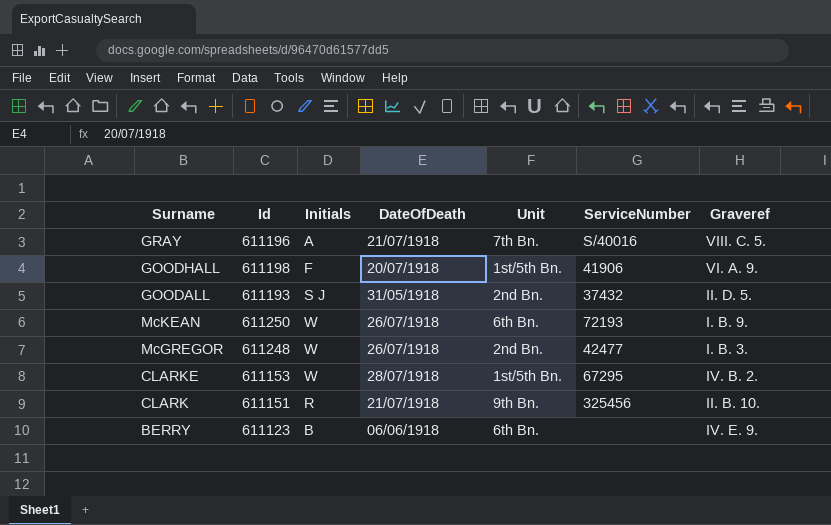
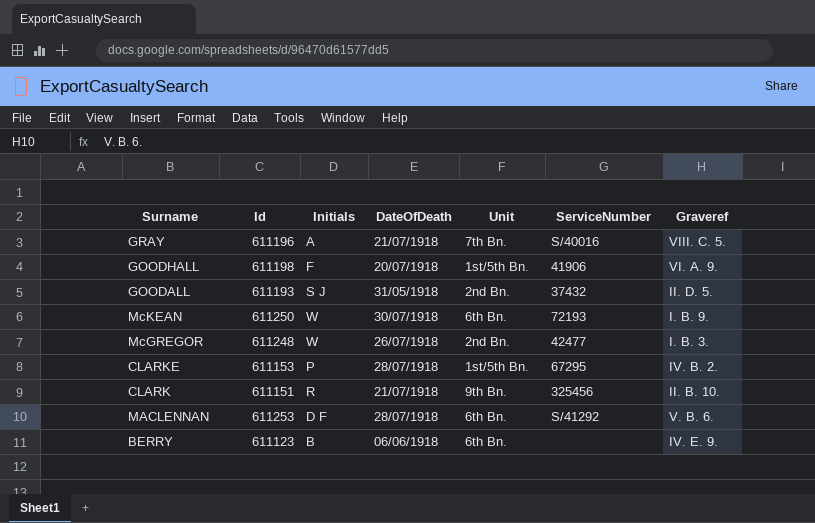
McKEAN | DateOfDeath: 26/07/1918 -> 30/07/1918
CLARKE | Initials: W -> P
row MACLENNAN: none -> 611253 | D F | 28/07/1918 | 6th Bn. | S/41292 | V. B. 6.

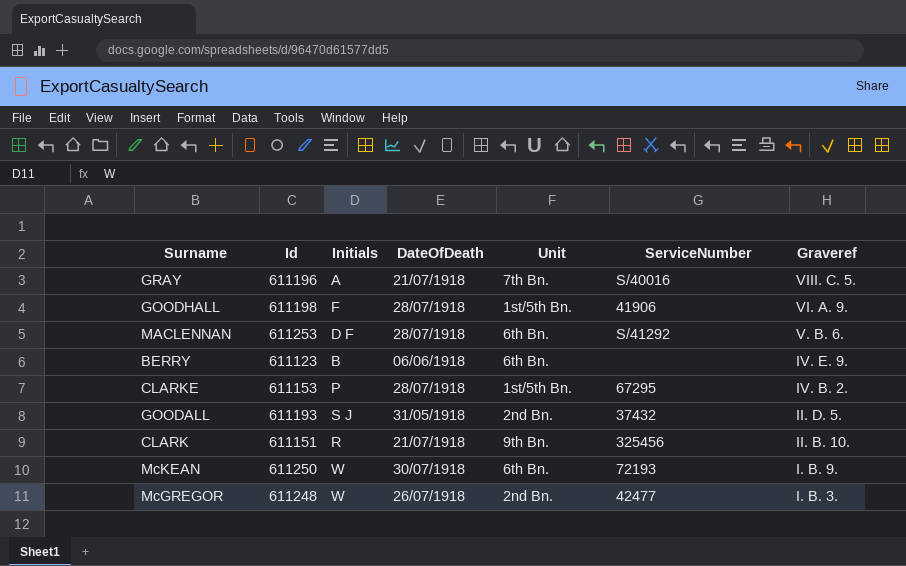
row order: none -> Graveref descending
GOODHALL | DateOfDeath: 20/07/1918 -> 28/07/1918

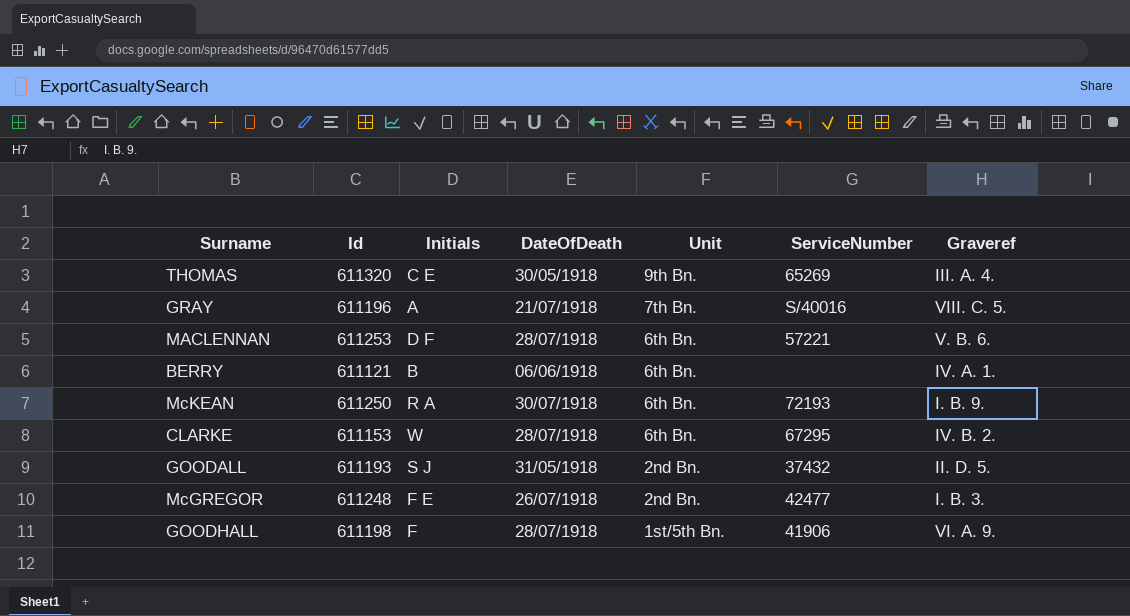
row order: Graveref descending -> Unit descending
row CLARK: 611151 | R | 21/07/1918 | 9th Bn. | 325456 | II. B. 10. -> none
row THOMAS: none -> 611320 | C E | 30/05/1918 | 9th Bn. | 65269 | III. A. 4.
MACLENNAN | ServiceNumber: S/41292 -> 57221
BERRY | Id: 611123 -> 611121
BERRY | Graveref: IV. E. 9. -> IV. A. 1.
McKEAN | Initials: W -> R A
CLARKE | Initials: P -> W
CLARKE | Unit: 1st/5th Bn. -> 6th Bn.
McGREGOR | Initials: W -> F E

